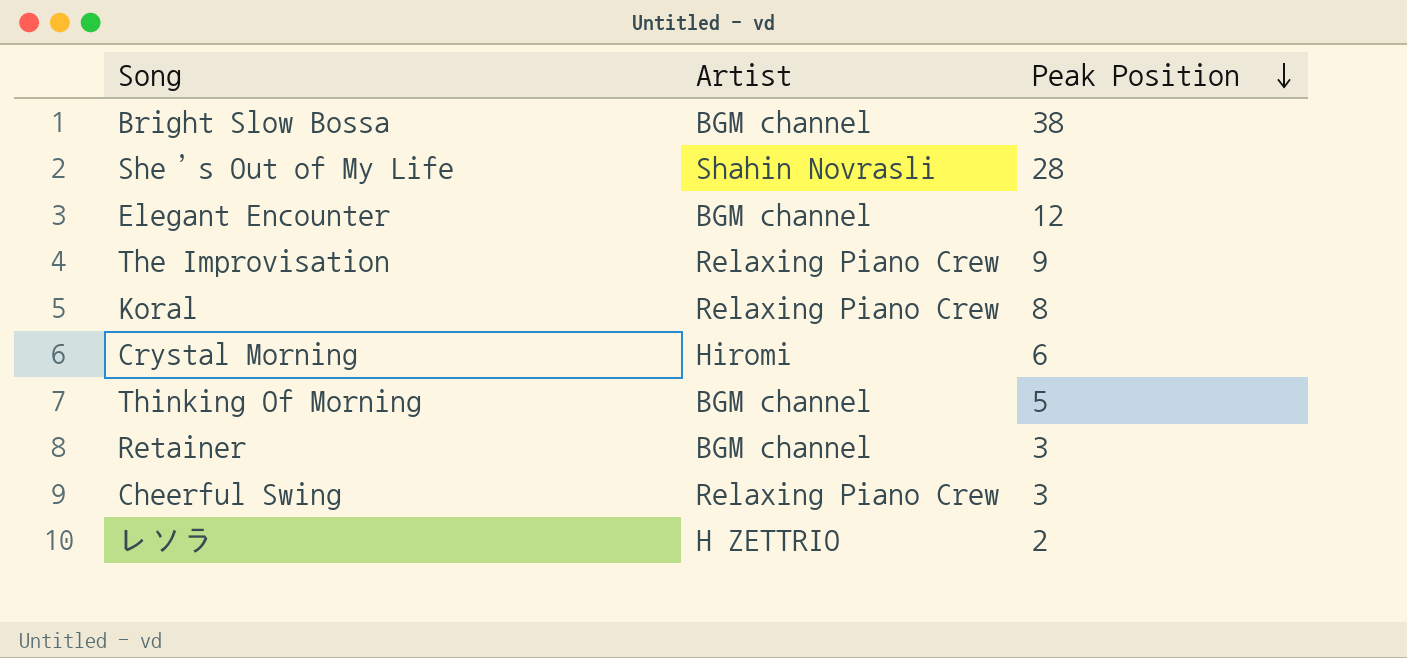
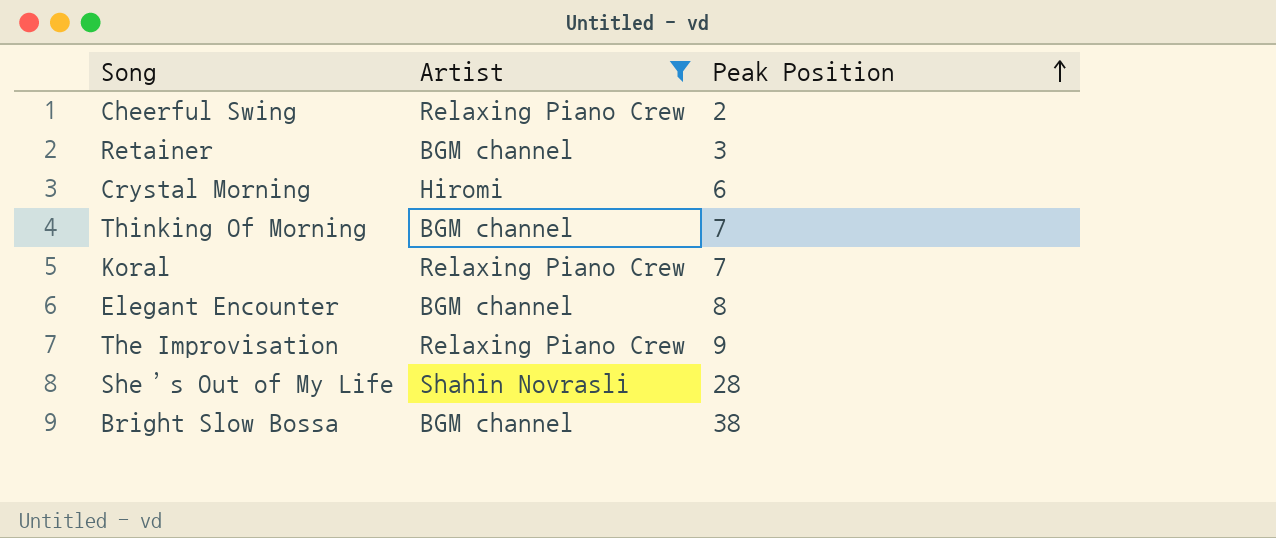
filter: none -> Artist != H ZETTRIO
row order: Peak Position descending -> Peak Position ascending
Cheerful Swing | Peak Position: 3 -> 2
Thinking Of Morning | Peak Position: 5 -> 7
Koral | Peak Position: 8 -> 7
Elegant Encounter | Peak Position: 12 -> 8

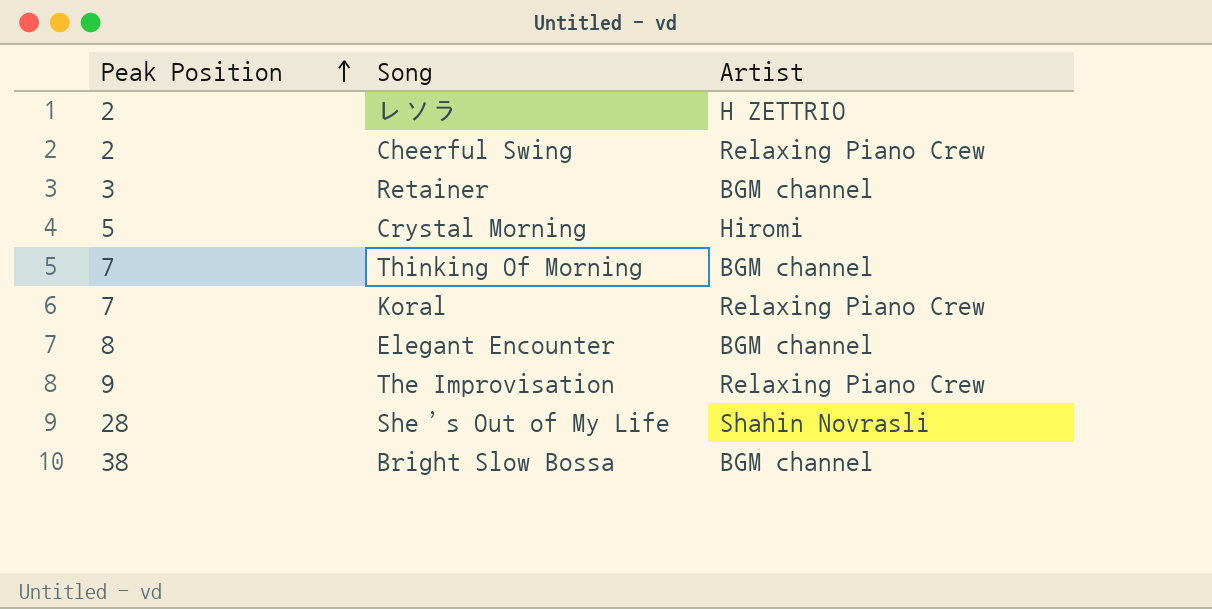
filter: Artist != H ZETTRIO -> none
column Peak Position | position: 3 -> 1
Crystal Morning | Peak Position: 6 -> 5

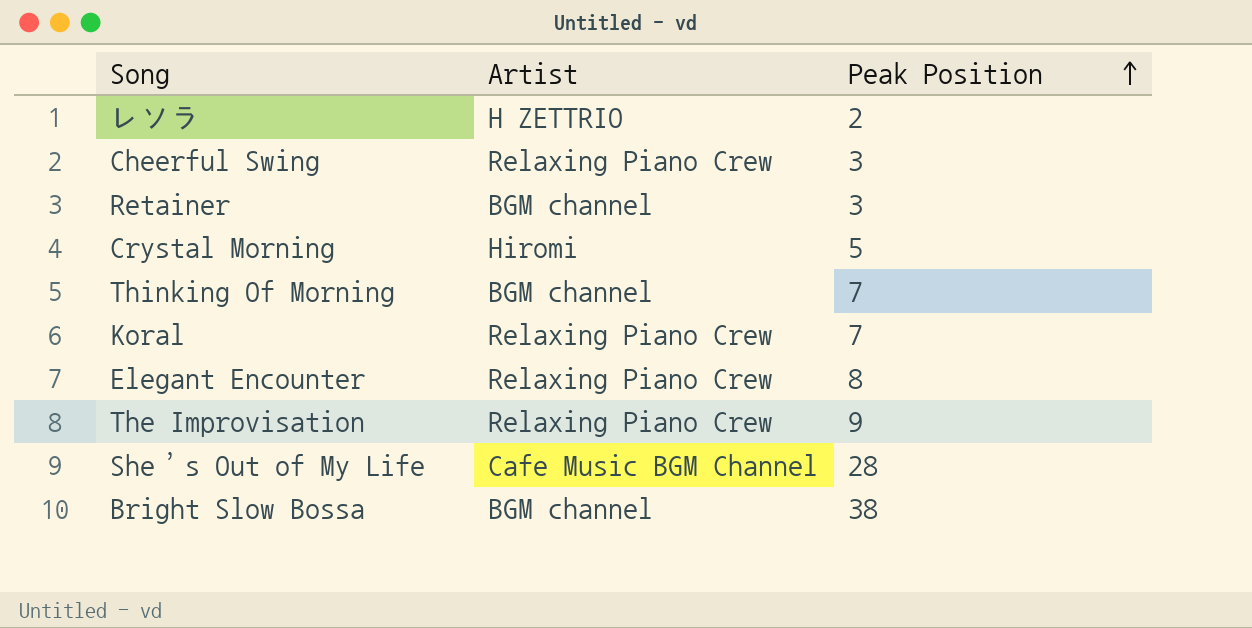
column Peak Position | position: 1 -> 3
Cheerful Swing | Peak Position: 2 -> 3
Elegant Encounter | Artist: BGM channel -> Relaxing Piano Crew
She’s Out of My Life | Artist: Shahin Novrasli -> Cafe Music BGM Channel

